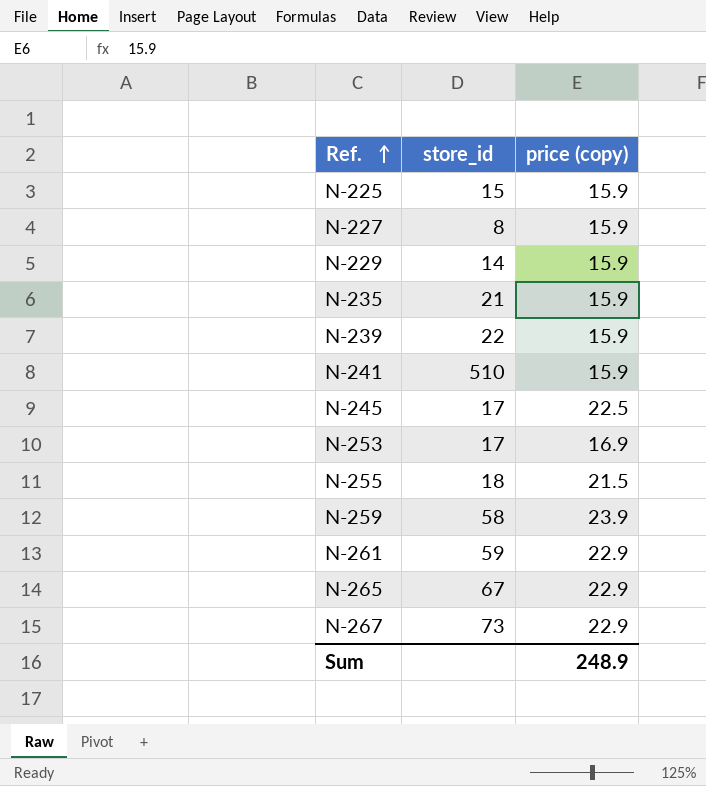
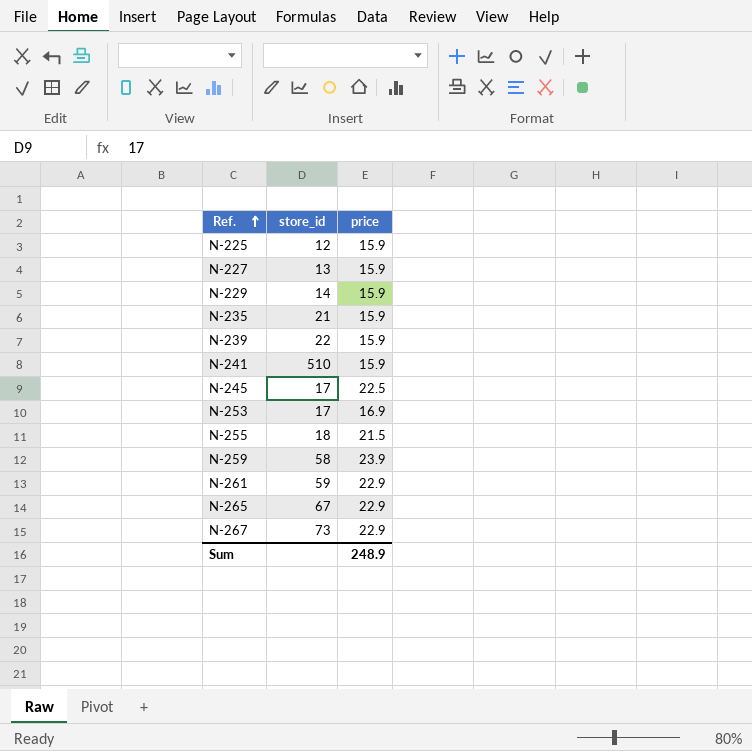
column name: price (copy) -> price
N-225 | store_id: 15 -> 12
N-227 | store_id: 8 -> 13

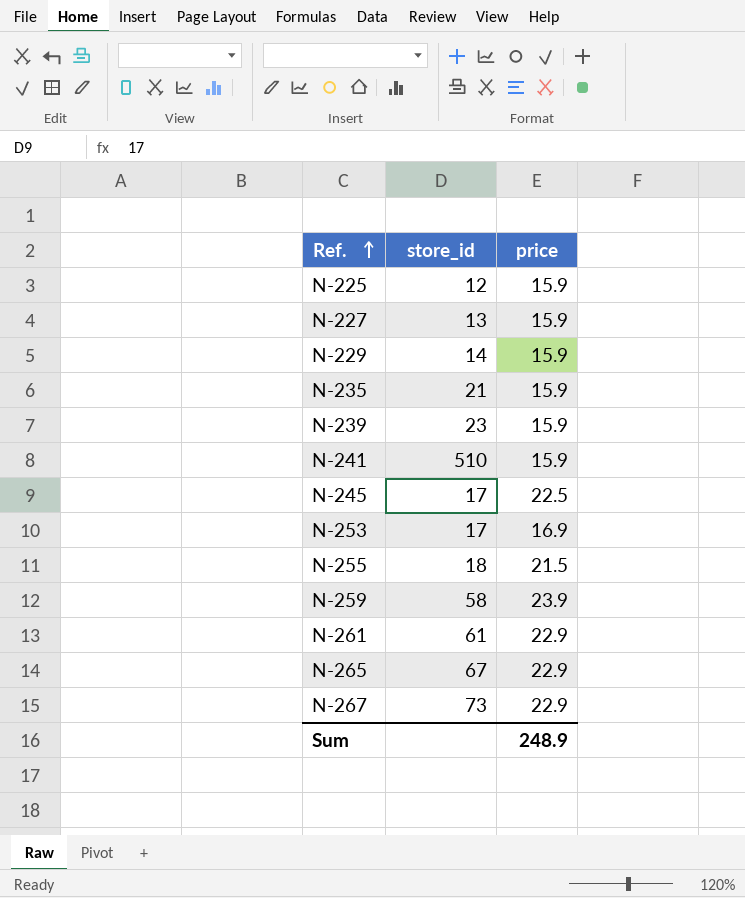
N-239 | store_id: 22 -> 23
N-261 | store_id: 59 -> 61

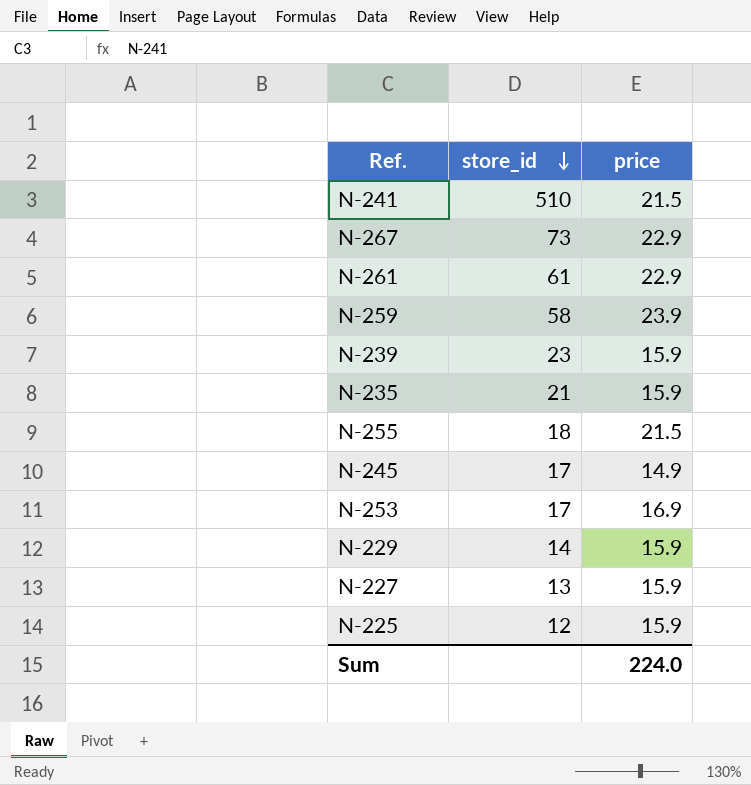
row order: Ref. ascending -> store_id descending
row N-265: 67 | 22.9 -> none
N-241 | price: 15.9 -> 21.5
N-245 | price: 22.5 -> 14.9
Sum | price: 248.9 -> 224.0

